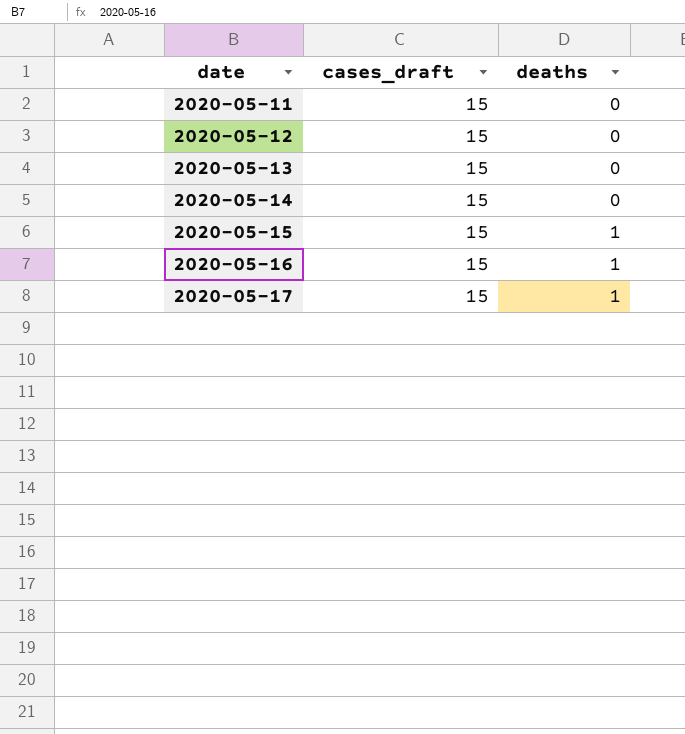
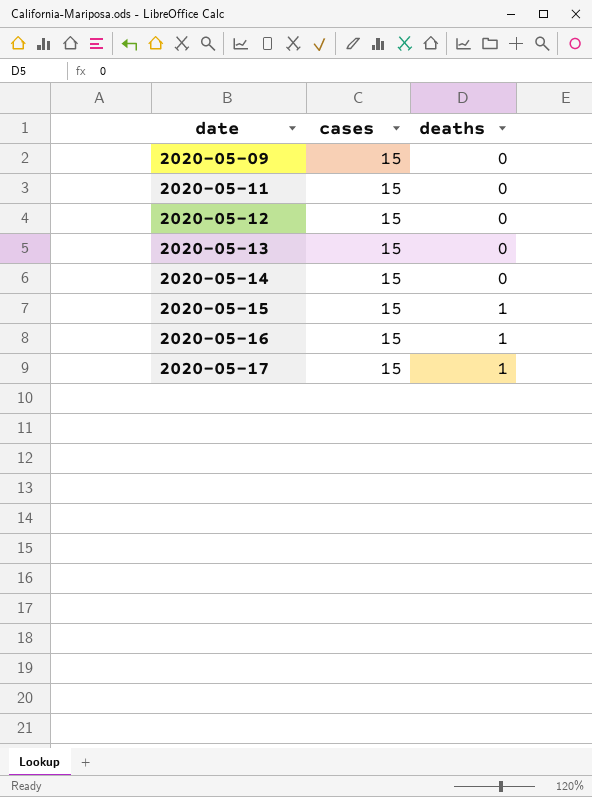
column name: cases_draft -> cases
row 2020-05-09: none -> 15 | 0

